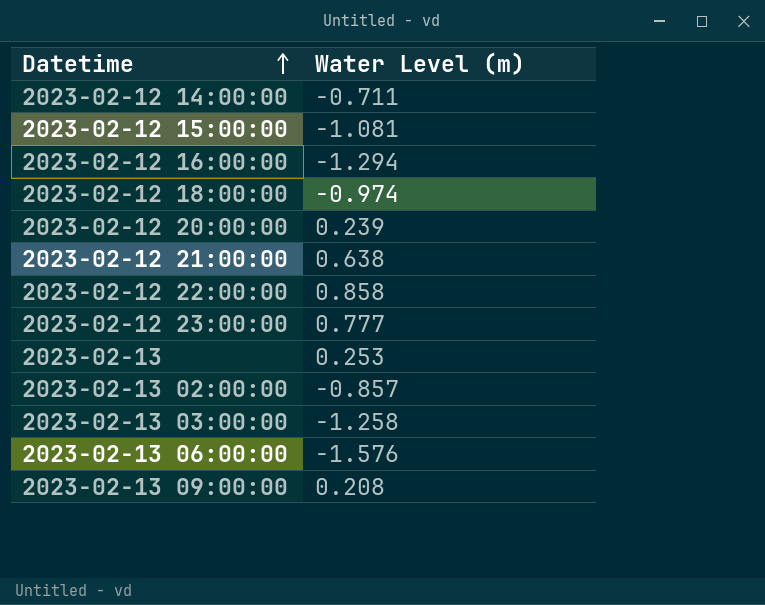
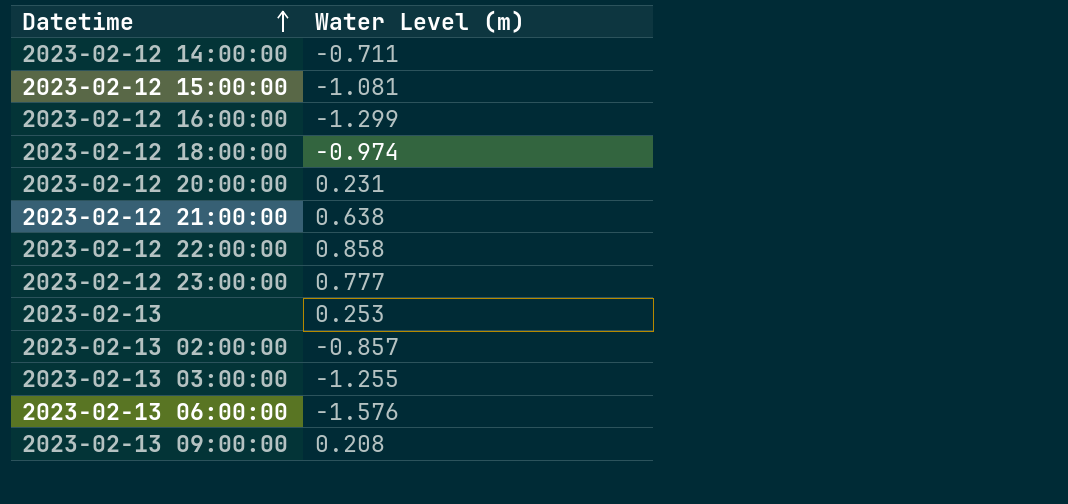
2023-02-12 16:00:00 | Water Level (m): -1.294 -> -1.299
2023-02-12 20:00:00 | Water Level (m): 0.239 -> 0.231
2023-02-13 03:00:00 | Water Level (m): -1.258 -> -1.255

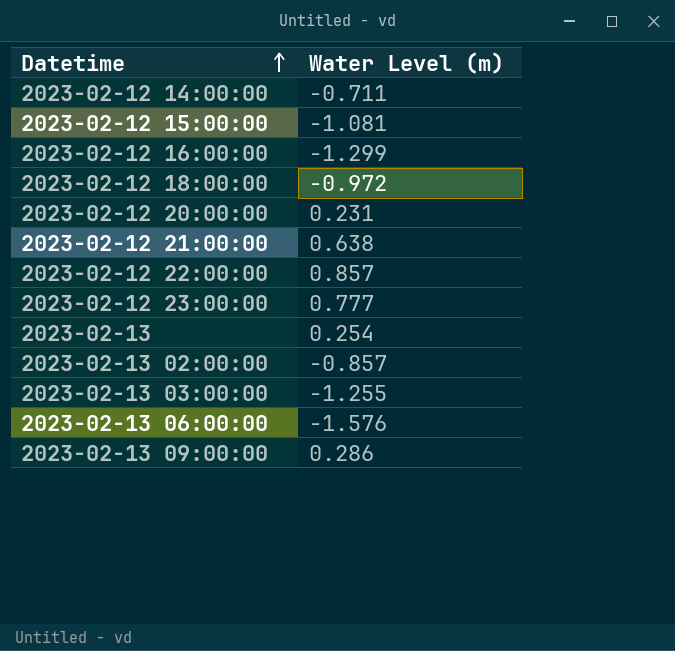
2023-02-12 18:00:00 | Water Level (m): -0.974 -> -0.972
2023-02-12 22:00:00 | Water Level (m): 0.858 -> 0.857
2023-02-13 | Water Level (m): 0.253 -> 0.254
2023-02-13 09:00:00 | Water Level (m): 0.208 -> 0.286

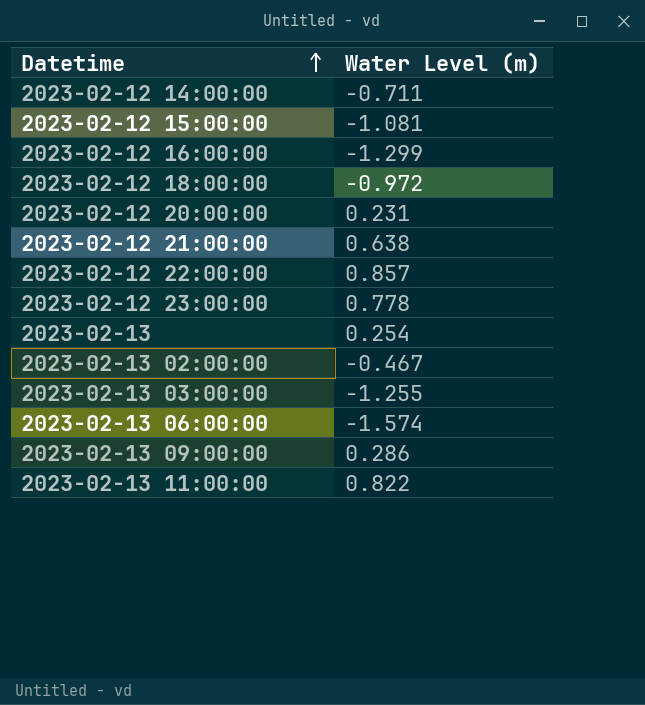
2023-02-12 23:00:00 | Water Level (m): 0.777 -> 0.778
2023-02-13 02:00:00 | Water Level (m): -0.857 -> -0.467
2023-02-13 06:00:00 | Water Level (m): -1.576 -> -1.574
row 2023-02-13 11:00:00: none -> 0.822

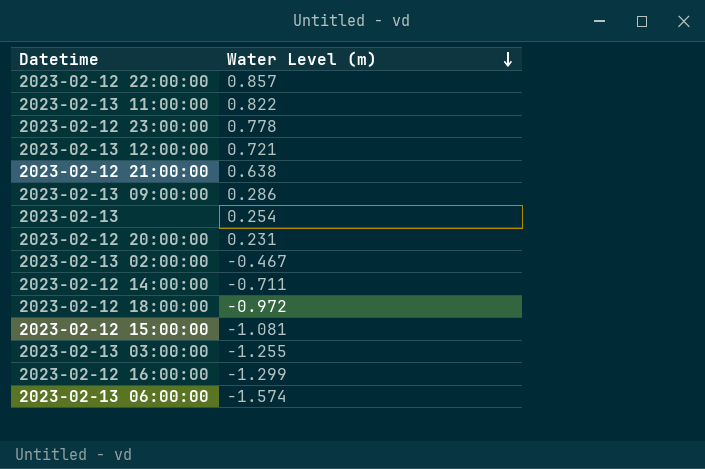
row order: Datetime ascending -> Water Level (m) descending
row 2023-02-13 12:00:00: none -> 0.721

